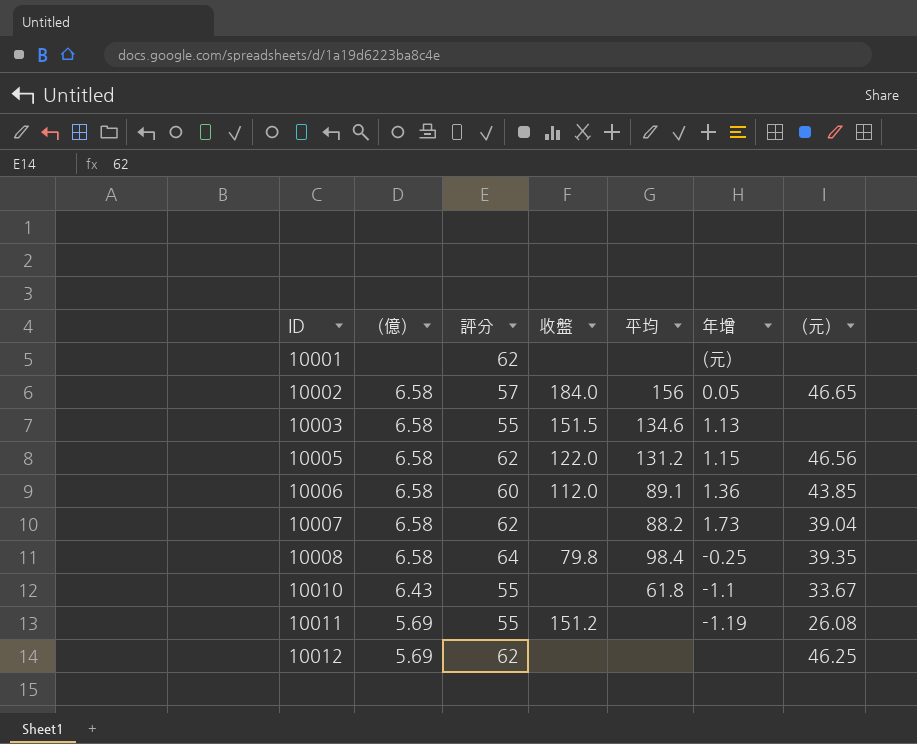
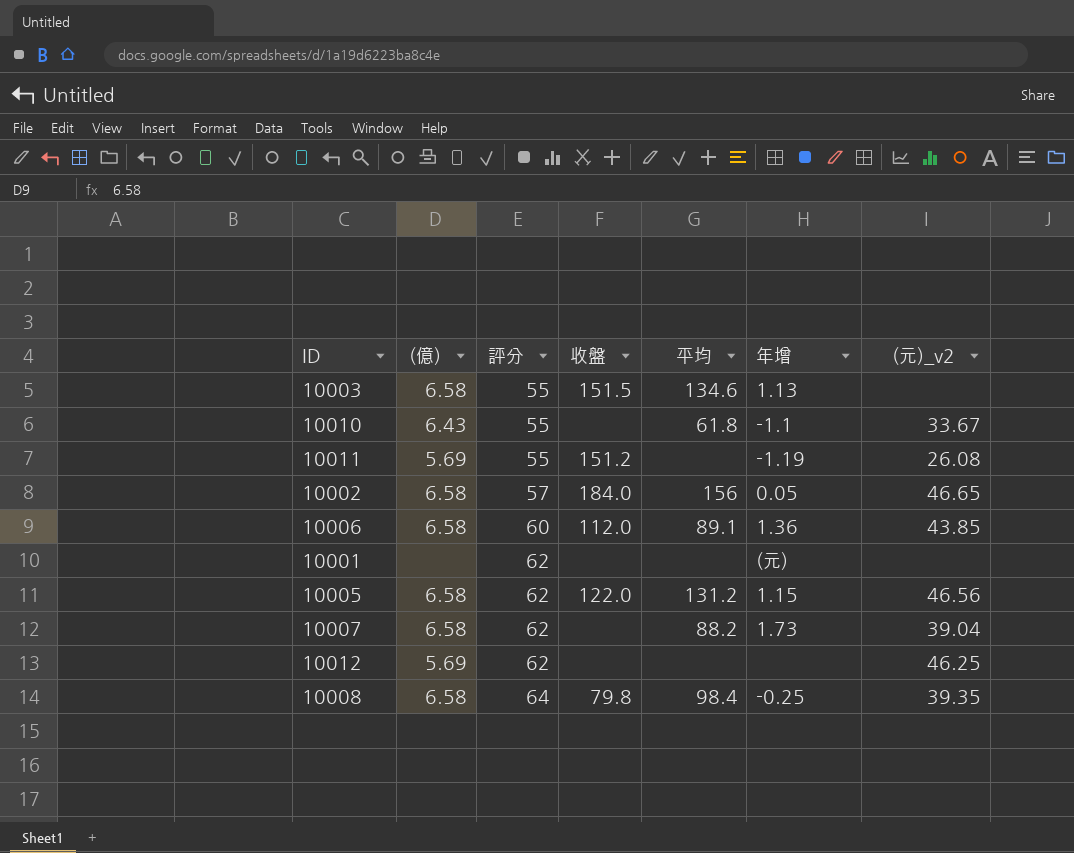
row order: ID ascending -> 評分 ascending
column name: (元) -> (元)_v2

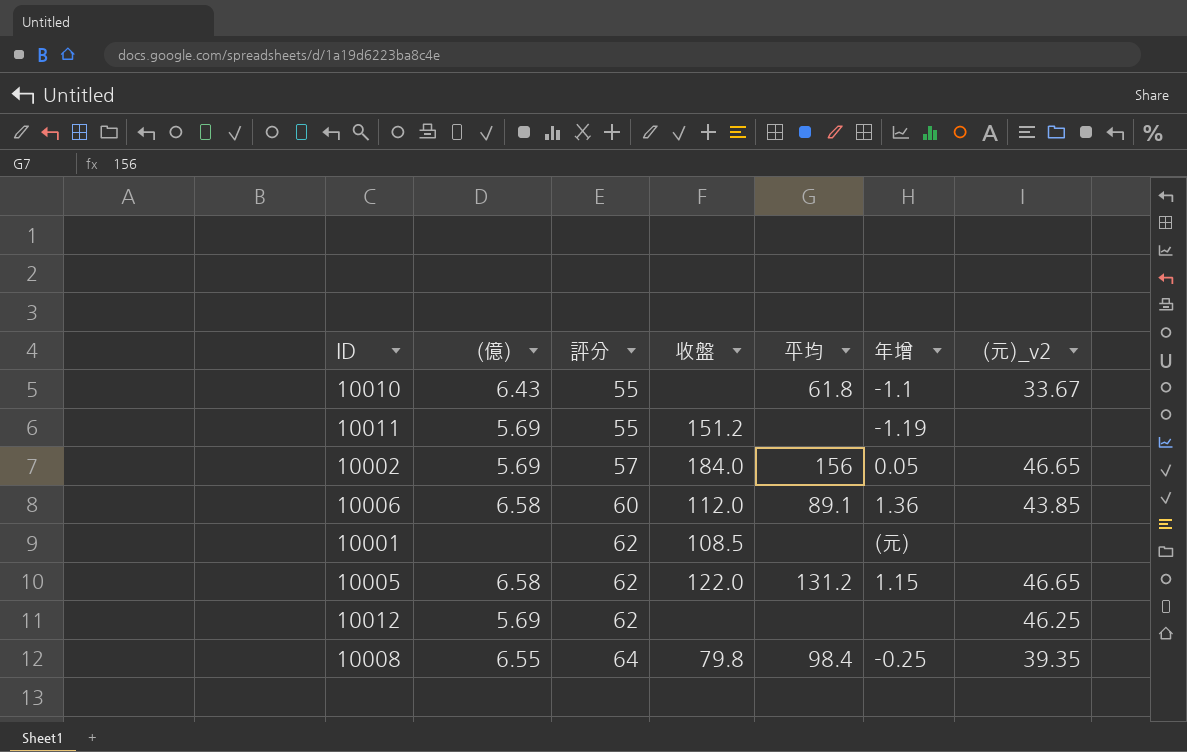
row 10003: 6.58 | 55 | 151.5 | 134.6 | 1.13 | none -> none
row 10007: 6.58 | 62 | none | 88.2 | 1.73 | 39.04 -> none
10011 | (元)_v2: 26.08 -> none
10002 | (億): 6.58 -> 5.69
10001 | 收盤: none -> 108.5
10005 | (元)_v2: 46.56 -> 46.65
10008 | (億): 6.58 -> 6.55

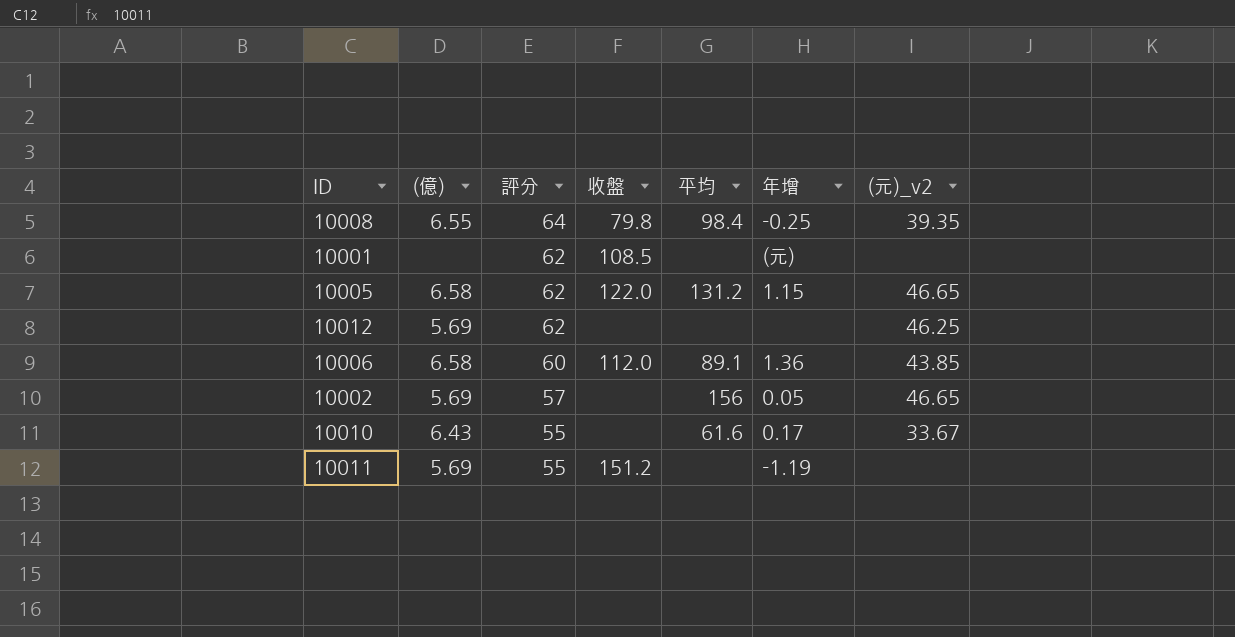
row order: 評分 ascending -> 評分 descending
10002 | 收盤: 184.0 -> none
10010 | 平均: 61.8 -> 61.6
10010 | 年增: -1.1 -> 0.17

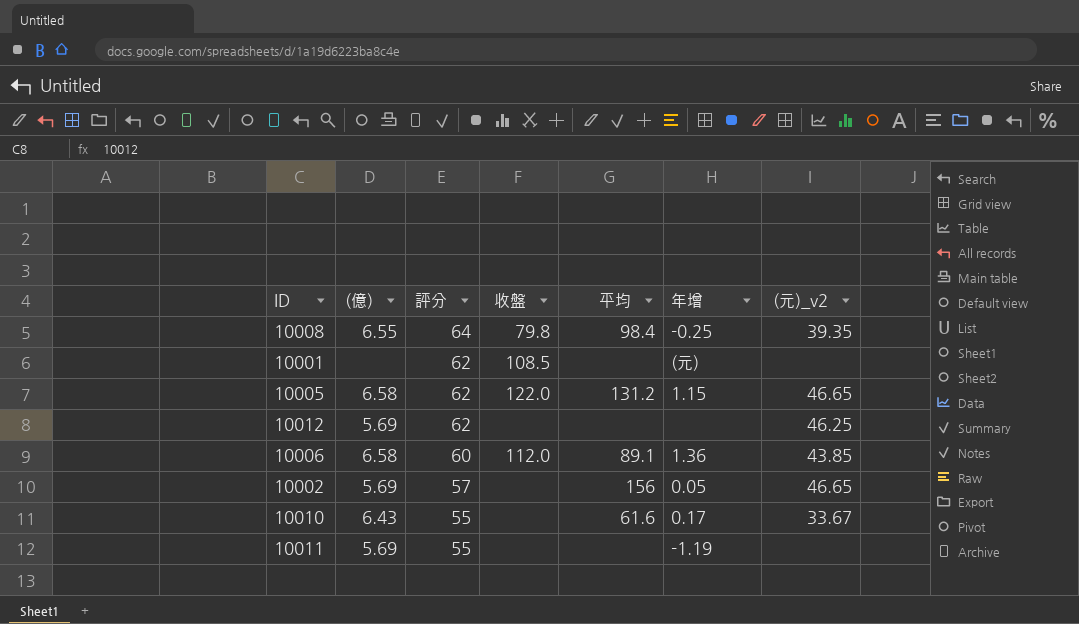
10011 | 收盤: 151.2 -> none

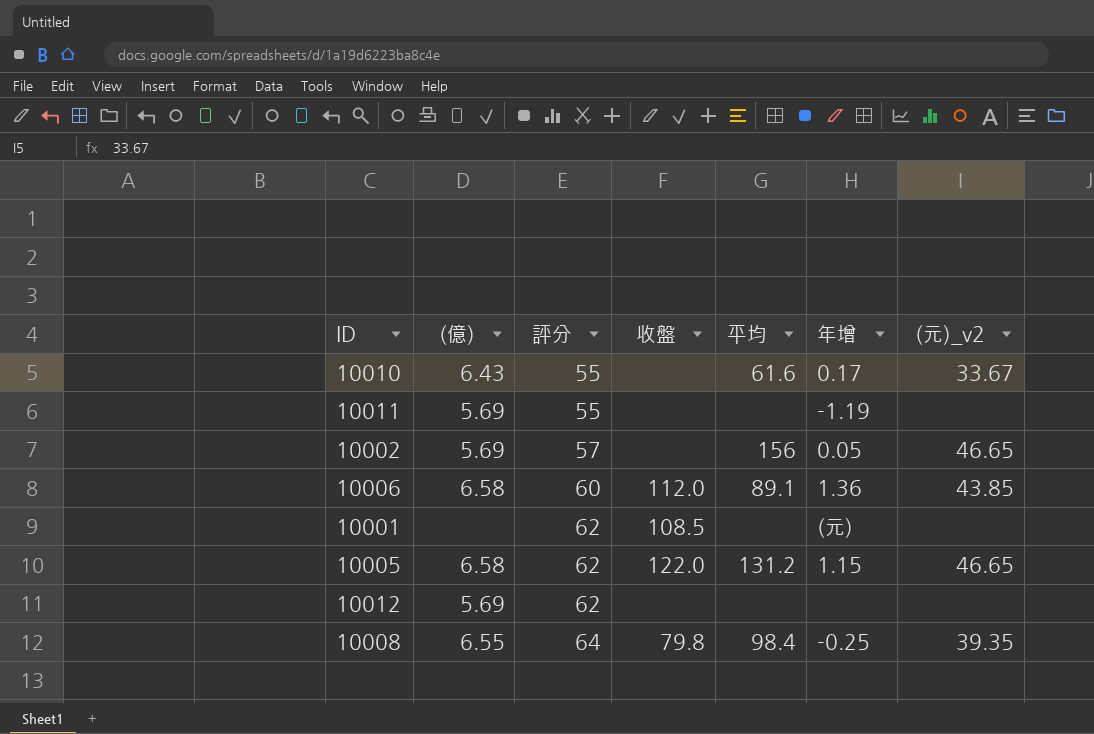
row order: 評分 descending -> 評分 ascending
10012 | (元)_v2: 46.25 -> none

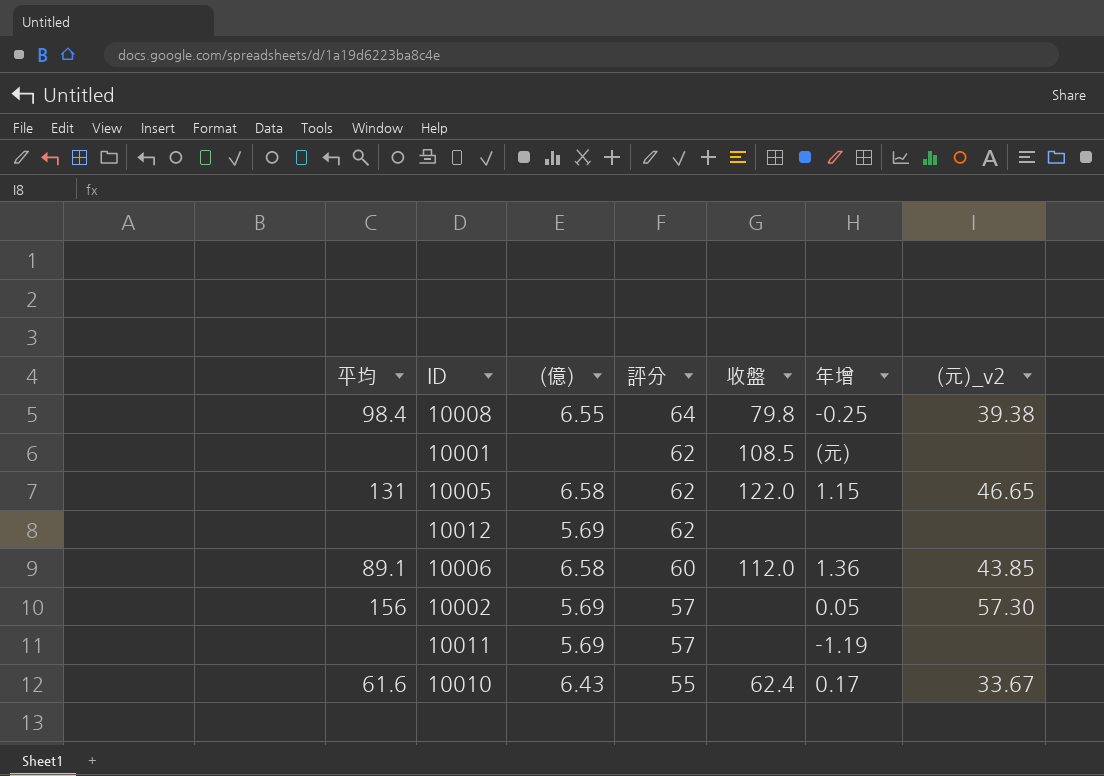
row order: 評分 ascending -> 評分 descending
column 平均 | position: 5 -> 1
10008 | (元)_v2: 39.35 -> 39.38
10005 | 平均: 131.2 -> 131
10002 | (元)_v2: 46.65 -> 57.30
10011 | 評分: 55 -> 57
10010 | 收盤: none -> 62.4

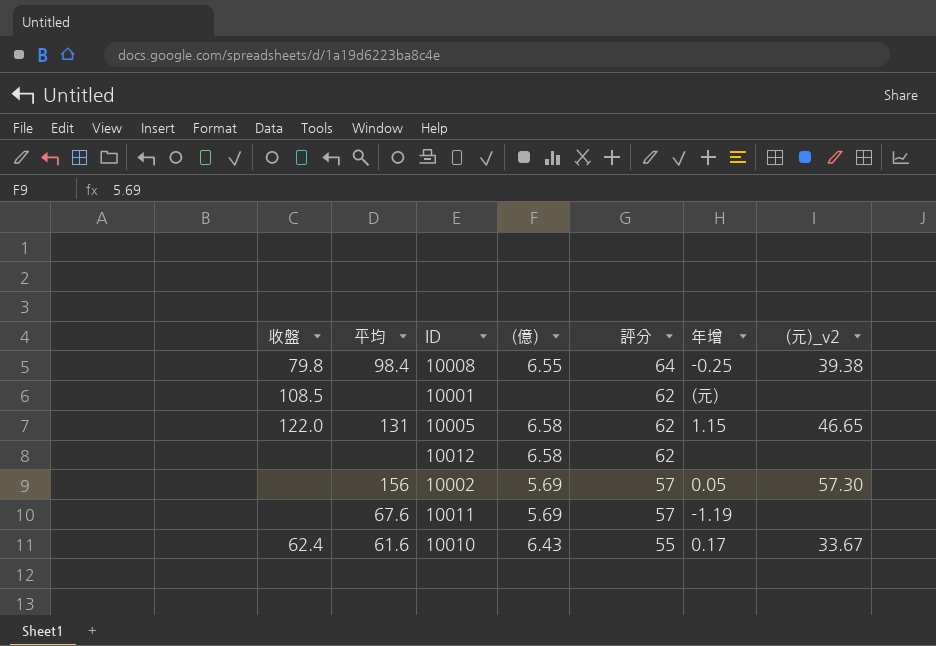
column 收盤 | position: 5 -> 1
row 10006: 89.1 | 6.58 | 60 | 112.0 | 1.36 | 43.85 -> none
10012 | (億): 5.69 -> 6.58
10011 | 平均: none -> 67.6

